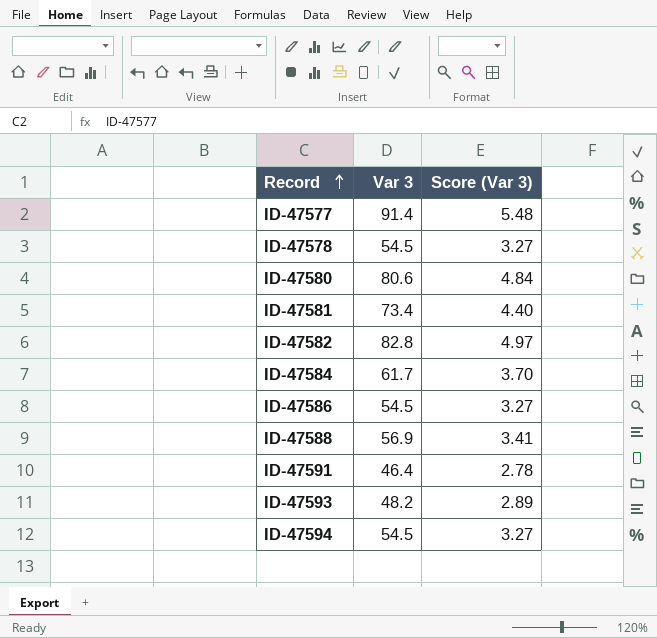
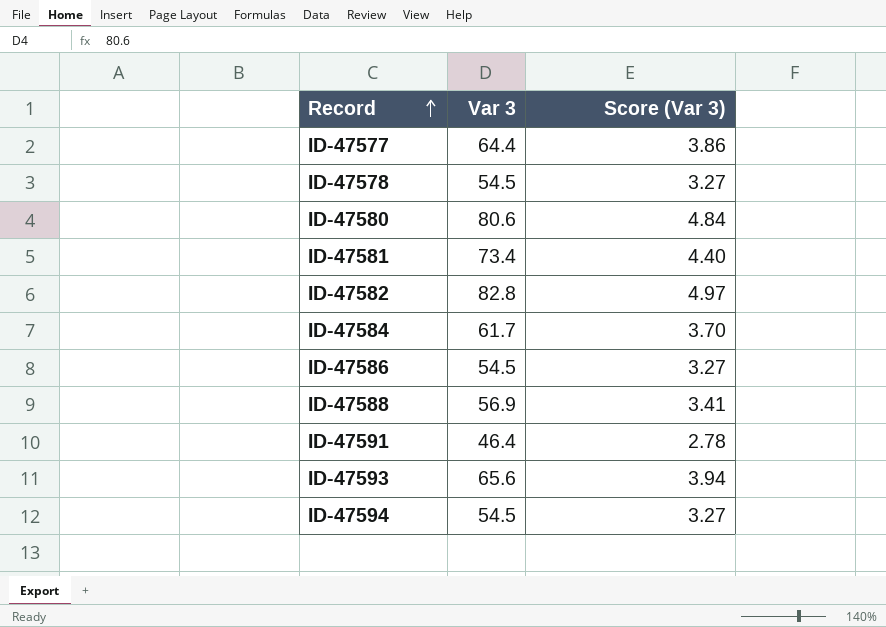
ID-47577 | Var 3: 91.4 -> 64.4
ID-47577 | Score (Var 3): 5.48 -> 3.86
ID-47593 | Var 3: 48.2 -> 65.6
ID-47593 | Score (Var 3): 2.89 -> 3.94

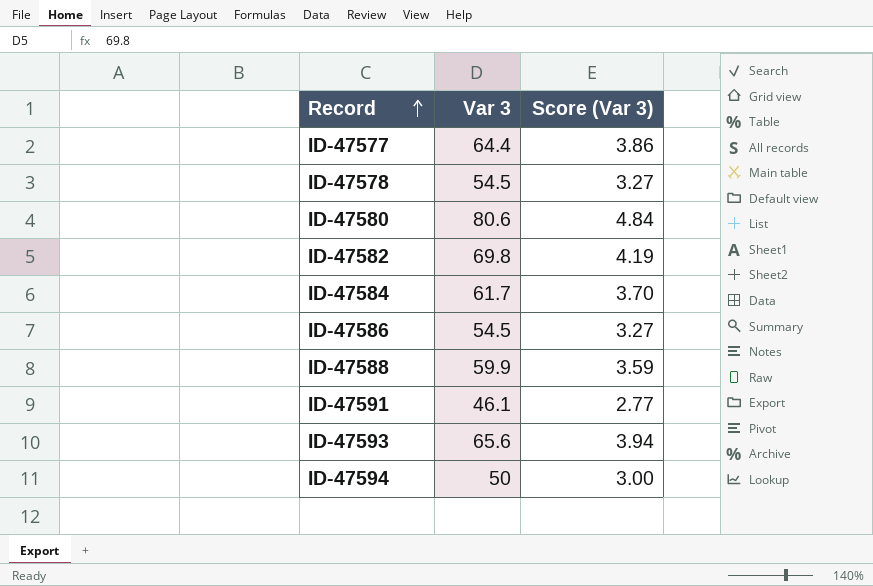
row ID-47581: 73.4 | 4.40 -> none
ID-47582 | Var 3: 82.8 -> 69.8
ID-47582 | Score (Var 3): 4.97 -> 4.19
ID-47588 | Var 3: 56.9 -> 59.9
ID-47588 | Score (Var 3): 3.41 -> 3.59
ID-47591 | Var 3: 46.4 -> 46.1
ID-47591 | Score (Var 3): 2.78 -> 2.77
ID-47594 | Var 3: 54.5 -> 50
ID-47594 | Score (Var 3): 3.27 -> 3.00

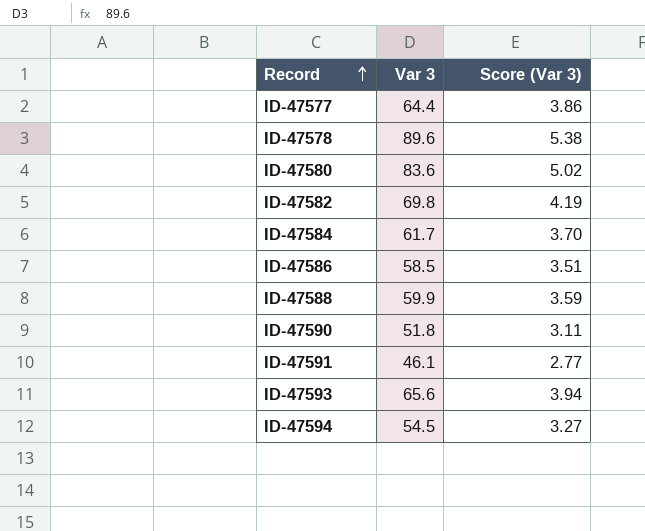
ID-47578 | Var 3: 54.5 -> 89.6
ID-47578 | Score (Var 3): 3.27 -> 5.38
ID-47580 | Var 3: 80.6 -> 83.6
ID-47580 | Score (Var 3): 4.84 -> 5.02
ID-47586 | Var 3: 54.5 -> 58.5
ID-47586 | Score (Var 3): 3.27 -> 3.51
row ID-47590: none -> 51.8 | 3.11
ID-47594 | Var 3: 50 -> 54.5
ID-47594 | Score (Var 3): 3.00 -> 3.27

